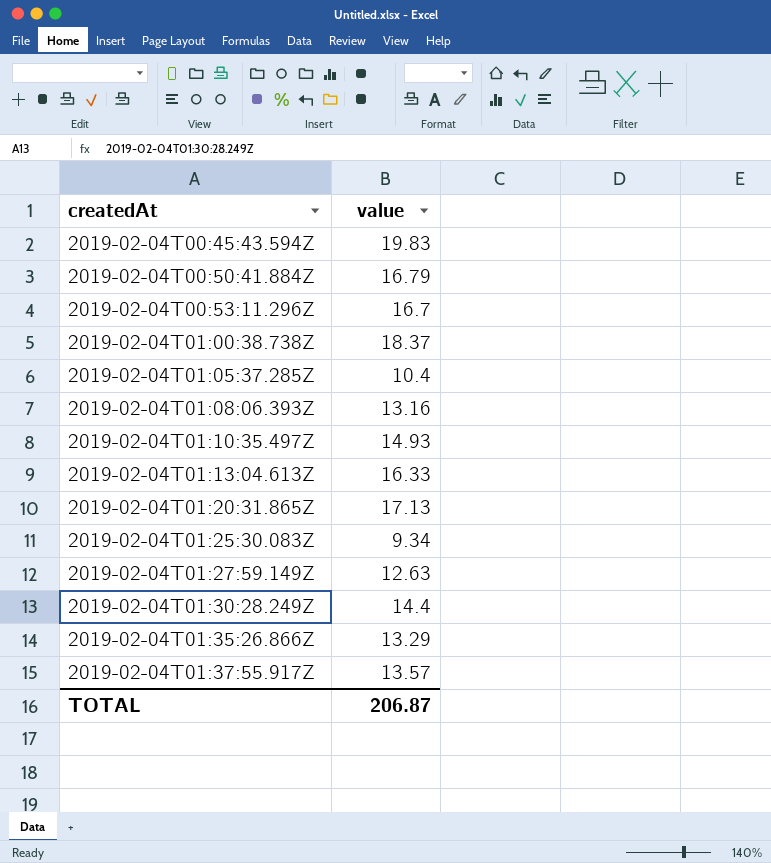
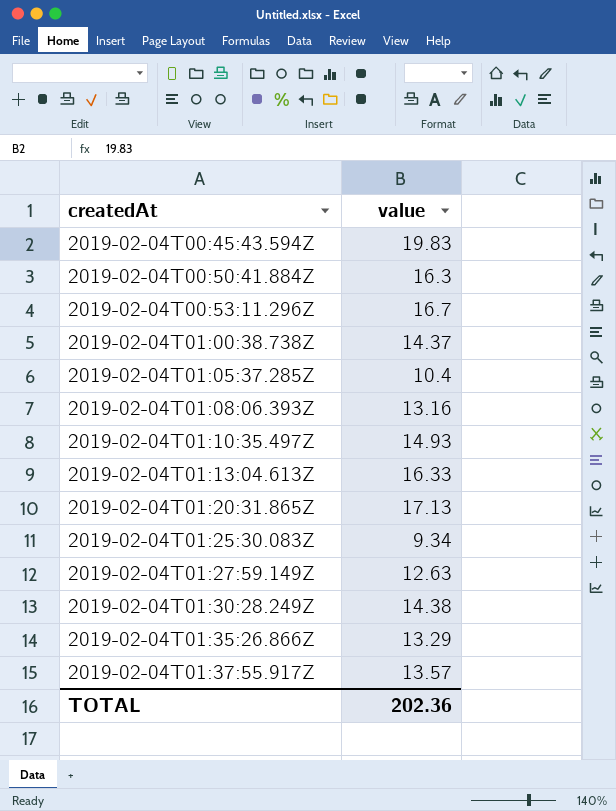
2019-02-04T00:50:41.884Z | value: 16.79 -> 16.3
2019-02-04T01:00:38.738Z | value: 18.37 -> 14.37
2019-02-04T01:30:28.249Z | value: 14.4 -> 14.38
TOTAL | value: 206.87 -> 202.36

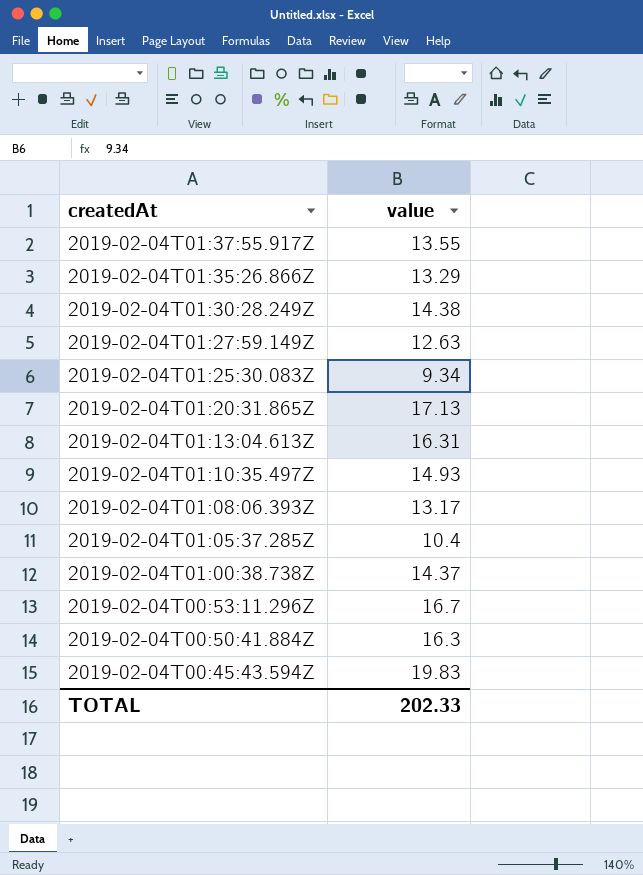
row order: createdAt ascending -> createdAt descending
2019-02-04T01:37:55.917Z | value: 13.57 -> 13.55
2019-02-04T01:13:04.613Z | value: 16.33 -> 16.31
2019-02-04T01:08:06.393Z | value: 13.16 -> 13.17
TOTAL | value: 202.36 -> 202.33

